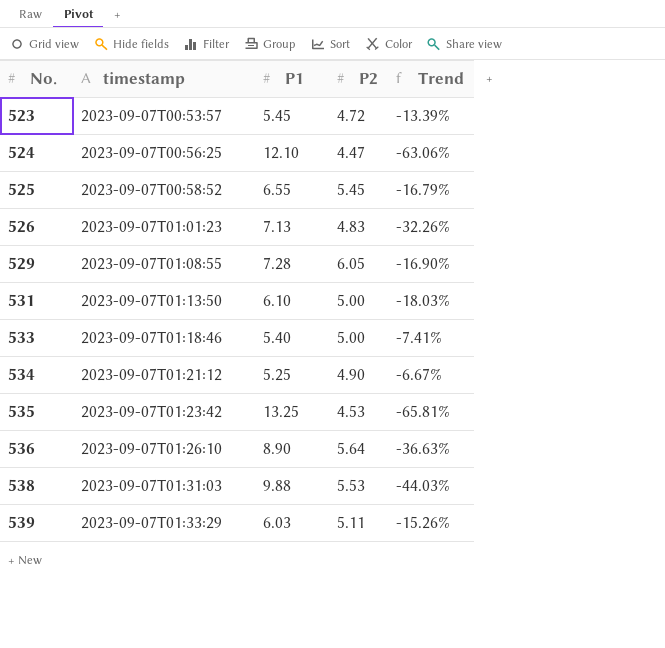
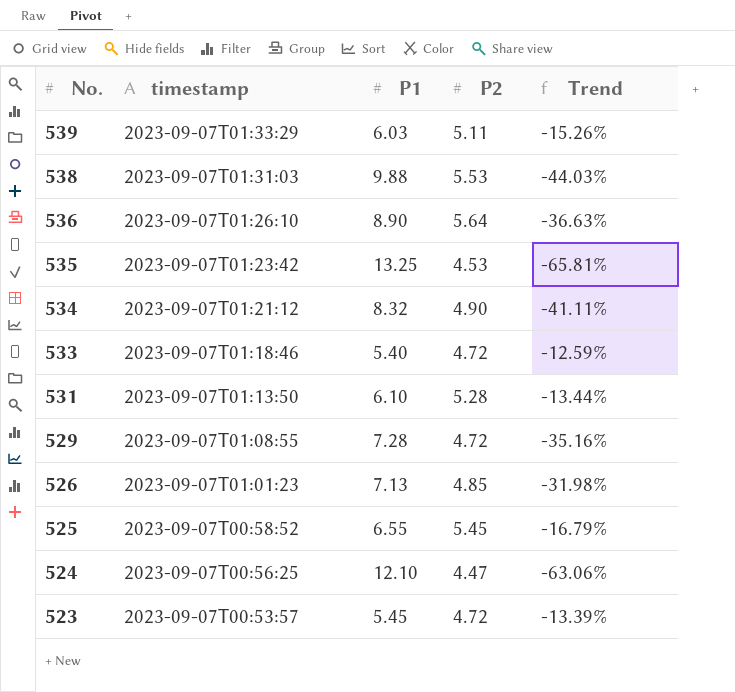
row order: No. ascending -> No. descending
534 | P1: 5.25 -> 8.32
534 | Trend: -6.67% -> -41.11%
533 | P2: 5.00 -> 4.72
533 | Trend: -7.41% -> -12.59%
531 | P2: 5.00 -> 5.28
531 | Trend: -18.03% -> -13.44%
529 | P2: 6.05 -> 4.72
529 | Trend: -16.90% -> -35.16%
526 | P2: 4.83 -> 4.85
526 | Trend: -32.26% -> -31.98%

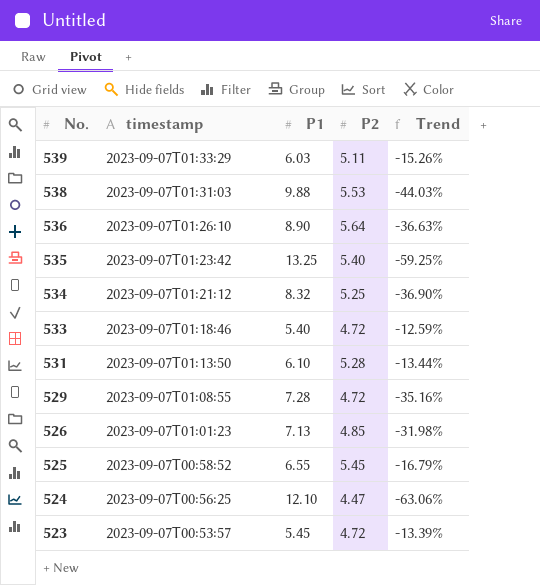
535 | P2: 4.53 -> 5.40
535 | Trend: -65.81% -> -59.25%
534 | P2: 4.90 -> 5.25
534 | Trend: -41.11% -> -36.90%

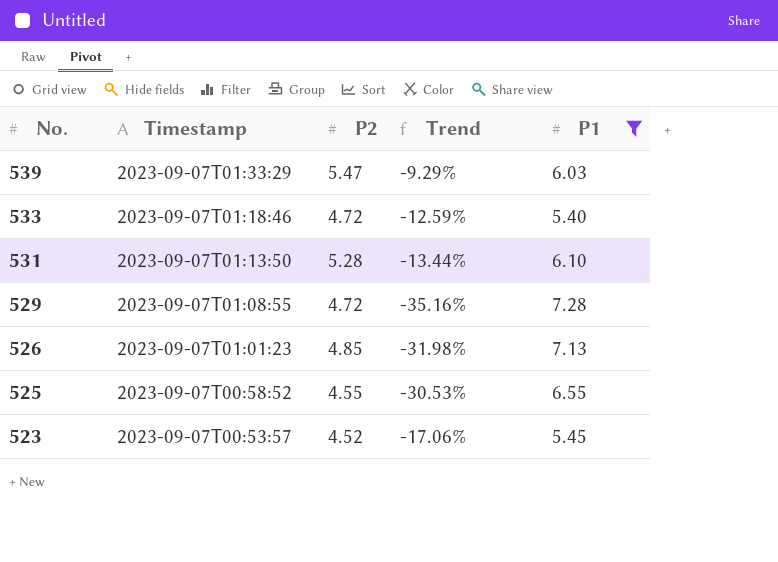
filter: none -> P1 <= 7.28
column name: timestamp -> Timestamp
column P1 | position: 3 -> 5
539 | P2: 5.11 -> 5.47
539 | Trend: -15.26% -> -9.29%
525 | P2: 5.45 -> 4.55
525 | Trend: -16.79% -> -30.53%
523 | P2: 4.72 -> 4.52
523 | Trend: -13.39% -> -17.06%

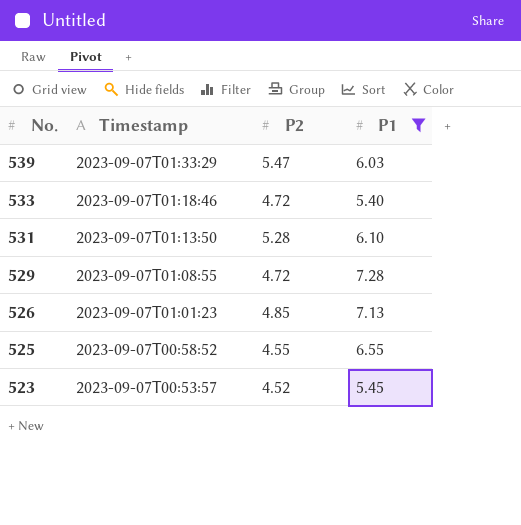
column Trend | formula: ([P2] - [P1]) / [P1] -> none

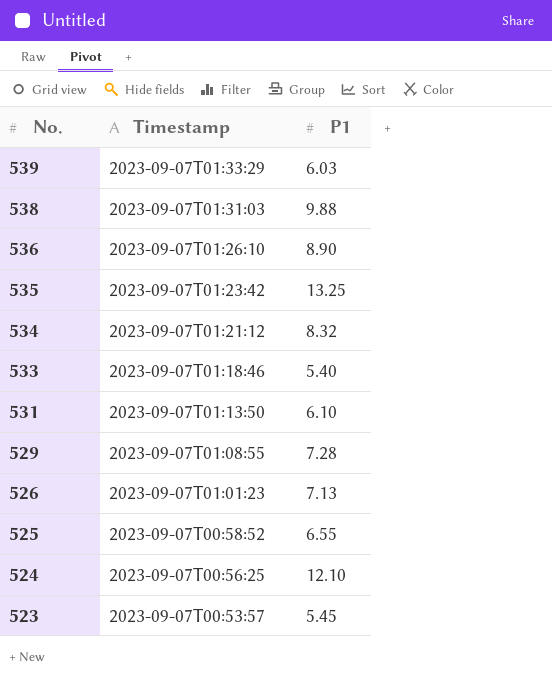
filter: P1 <= 7.28 -> none
column P2 | position: 3 -> none

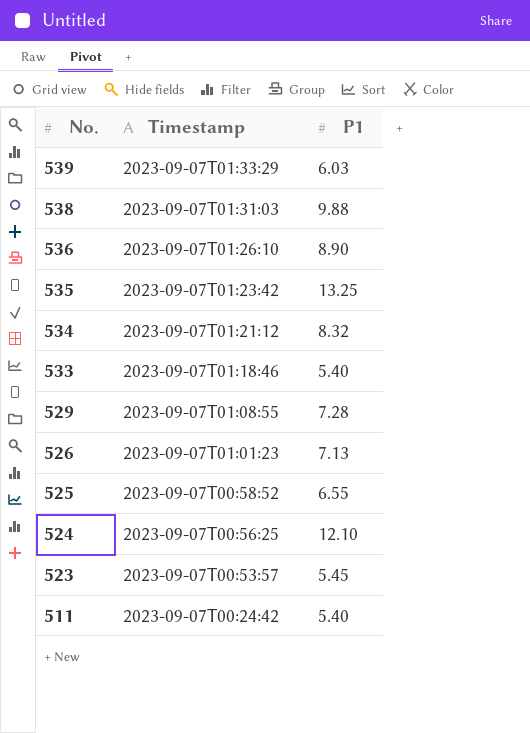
row 531: 2023-09-07T01:13:50 | 6.10 -> none
row 511: none -> 2023-09-07T00:24:42 | 5.40

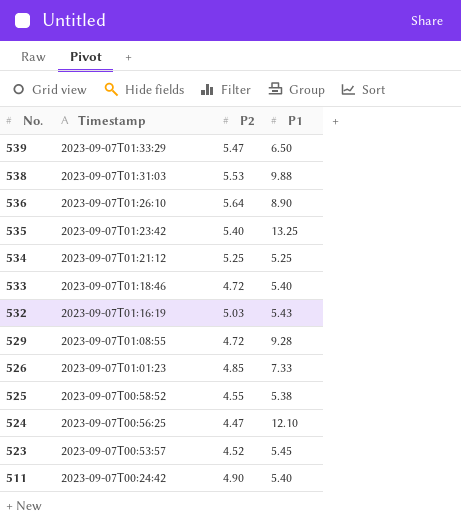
column P2 | position: none -> 3
539 | P1: 6.03 -> 6.50
534 | P1: 8.32 -> 5.25
row 532: none -> 2023-09-07T01:16:19 | 5.03 | 5.43
529 | P1: 7.28 -> 9.28
526 | P1: 7.13 -> 7.33
525 | P1: 6.55 -> 5.38

